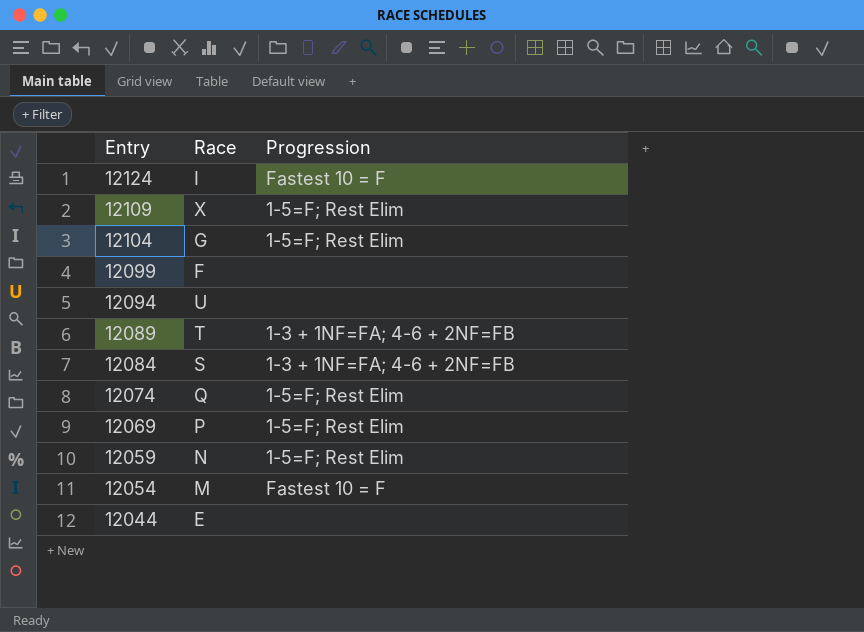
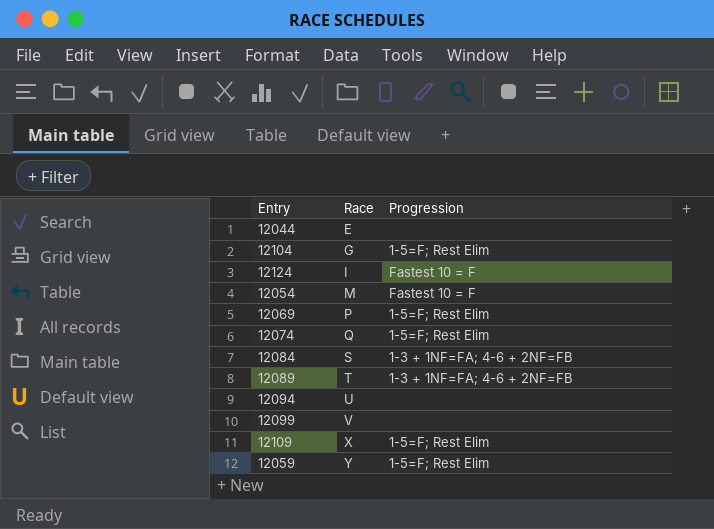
row order: Entry descending -> Race ascending
12099 | Race: F -> V
12059 | Race: N -> Y

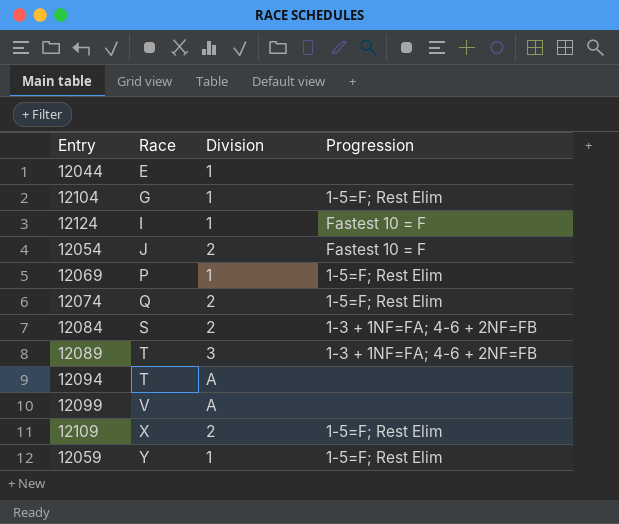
column Division | position: none -> 3
12054 | Race: M -> J
12094 | Race: U -> T

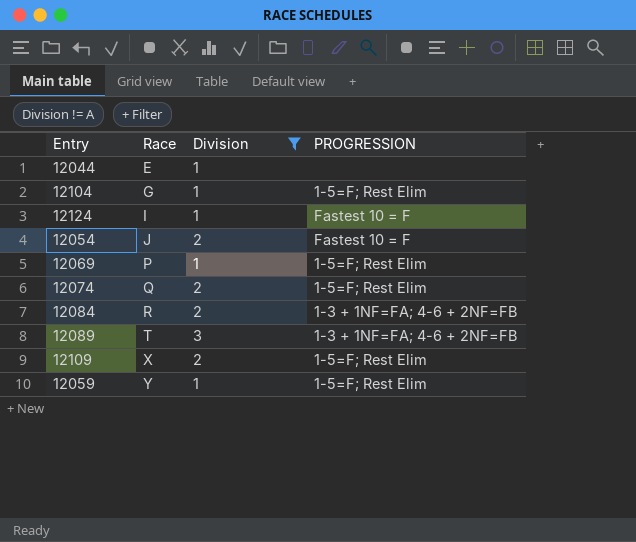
filter: none -> Division != A
column name: Progression -> PROGRESSION
12084 | Race: S -> R

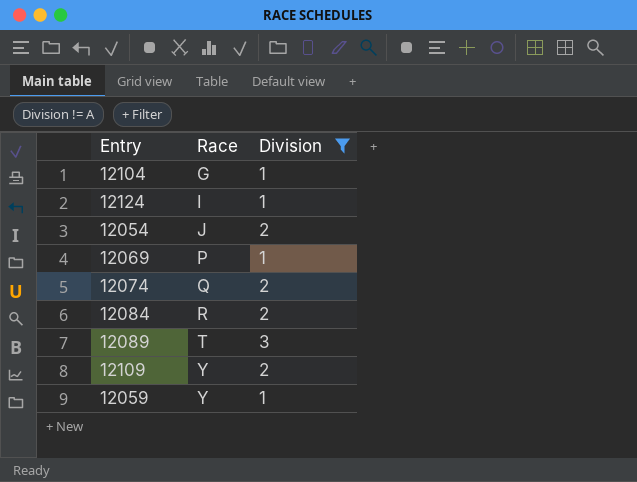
column PROGRESSION | position: 4 -> none
row 12044: E | 1 | none -> none
12109 | Race: X -> Y

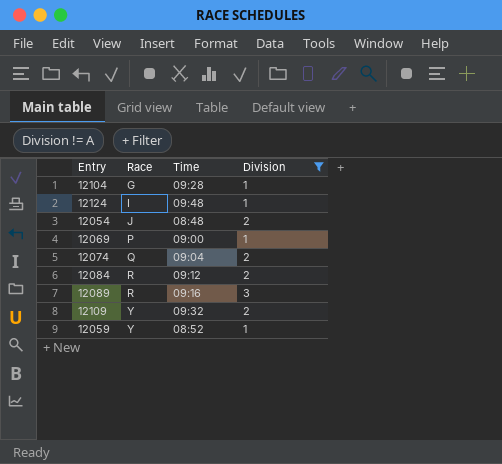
column Time | position: none -> 3
12089 | Race: T -> R

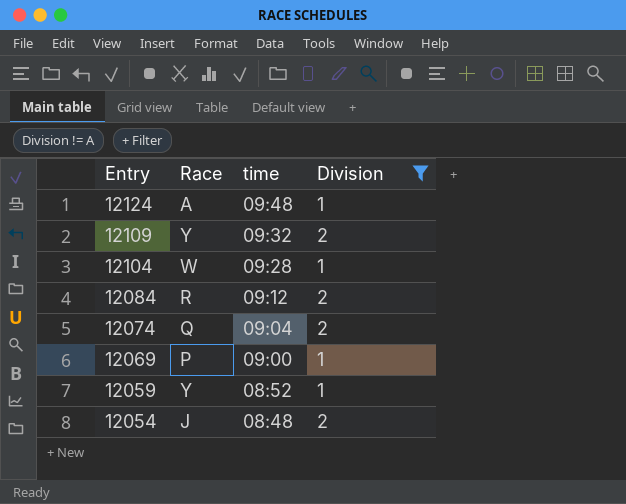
row order: Race ascending -> Entry descending
column name: Time -> time
row 12089: R | 09:16 | 3 -> none
12124 | Race: I -> A
12104 | Race: G -> W

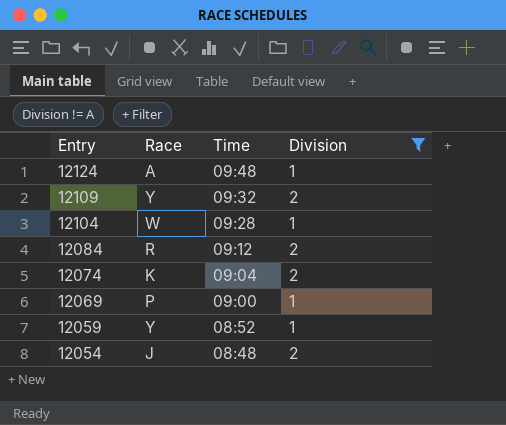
column name: time -> Time
12074 | Race: Q -> K

